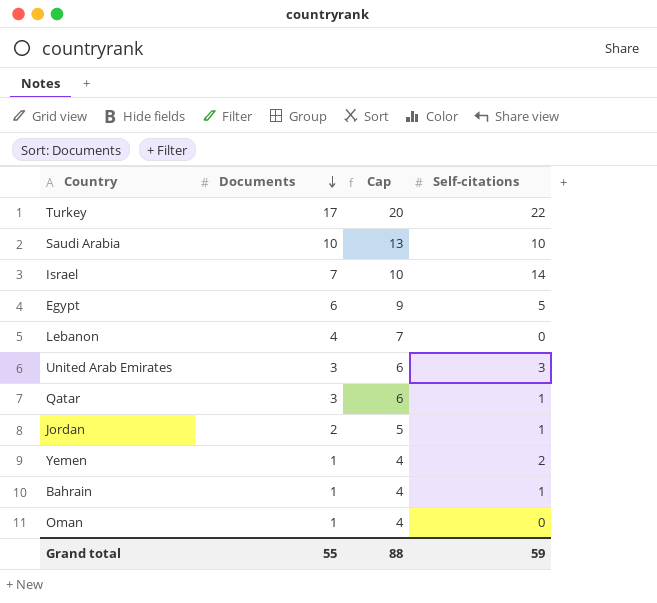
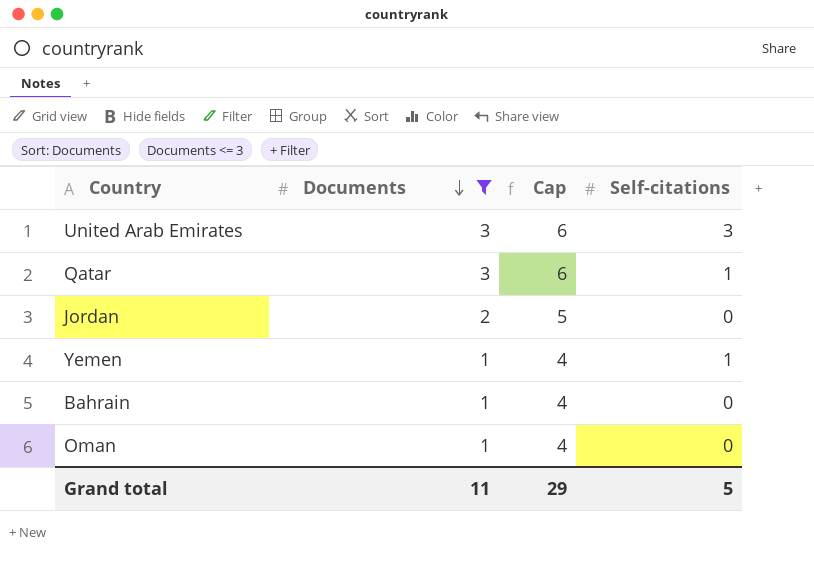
filter: none -> Documents <= 3
Jordan | Self-citations: 1 -> 0
Yemen | Self-citations: 2 -> 1
Bahrain | Self-citations: 1 -> 0
Grand total | Documents: 55 -> 11
Grand total | Cap: 88 -> 29
Grand total | Self-citations: 59 -> 5

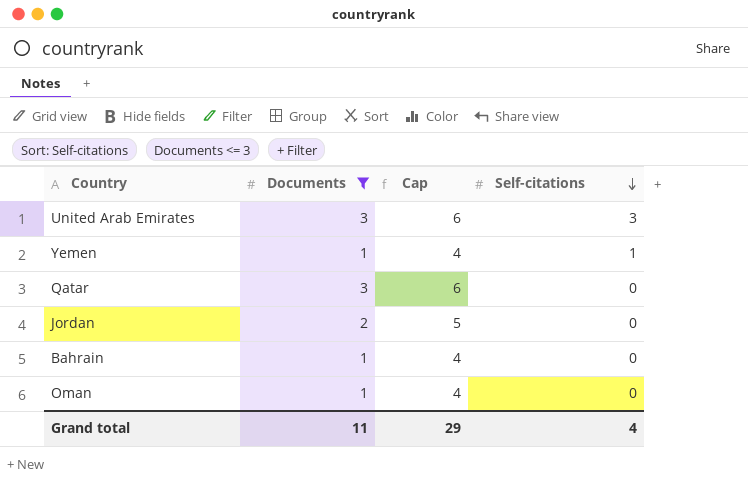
row order: Documents descending -> Self-citations descending
Qatar | Self-citations: 1 -> 0
Grand total | Self-citations: 5 -> 4

